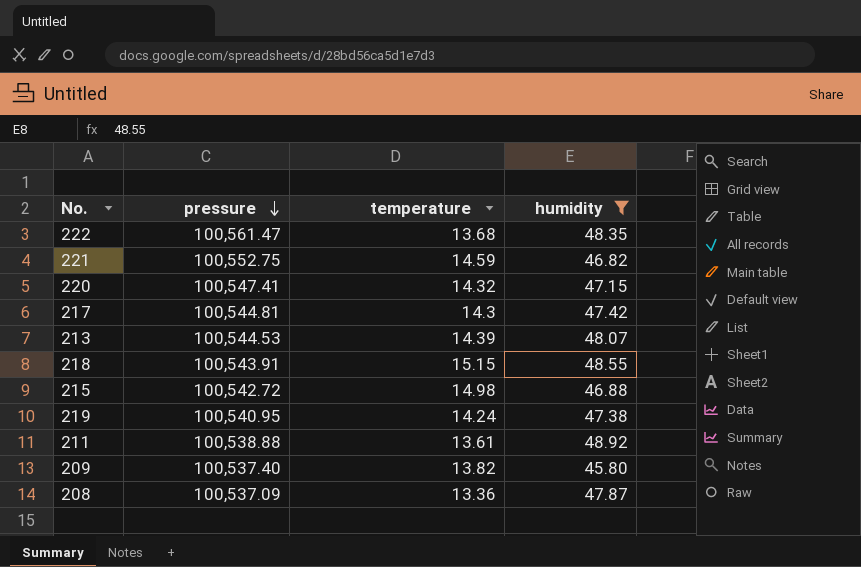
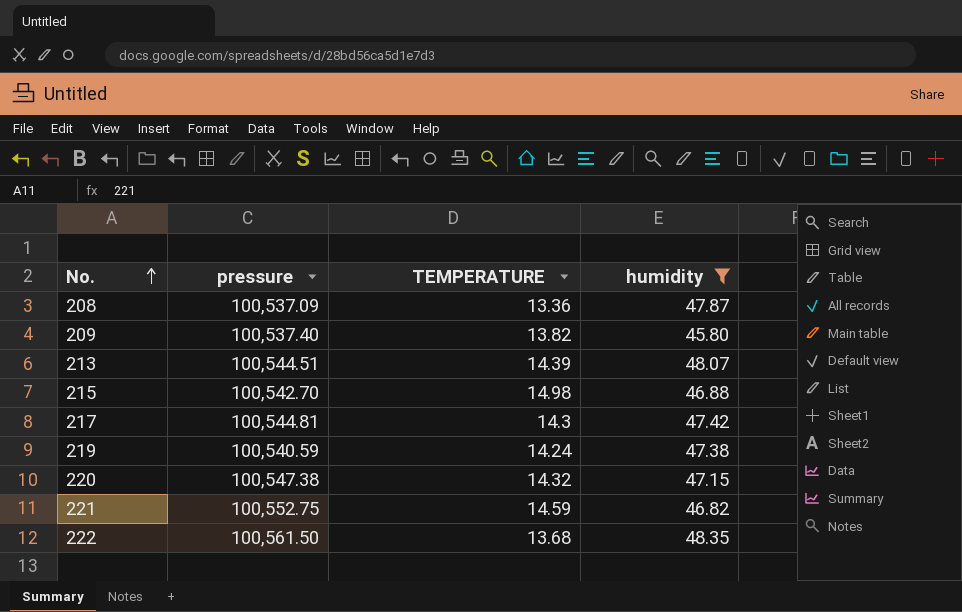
row order: pressure descending -> No. ascending
column name: temperature -> TEMPERATURE
row 218: 100,543.91 | 15.15 | 48.55 -> none
row 211: 100,538.88 | 13.61 | 48.92 -> none
213 | pressure: 100,544.53 -> 100,544.51
215 | pressure: 100,542.72 -> 100,542.70
219 | pressure: 100,540.95 -> 100,540.59
220 | pressure: 100,547.41 -> 100,547.38
222 | pressure: 100,561.47 -> 100,561.50

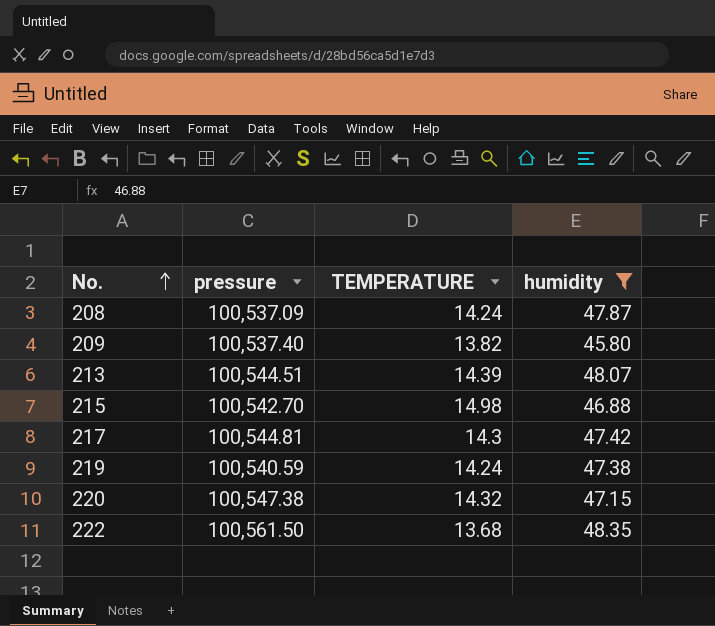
row 221: 100,552.75 | 14.59 | 46.82 -> none
208 | TEMPERATURE: 13.36 -> 14.24

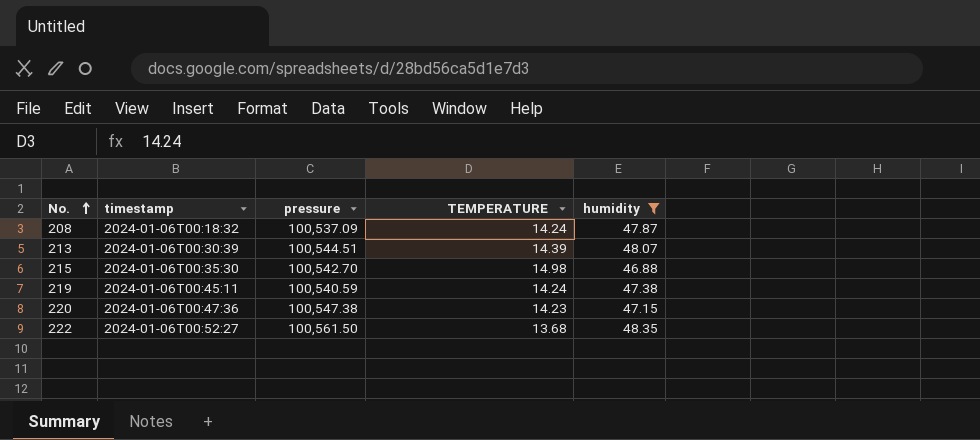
column timestamp | position: none -> 2
row 209: 100,537.40 | 13.82 | 45.80 -> none
row 217: 100,544.81 | 14.3 | 47.42 -> none
220 | TEMPERATURE: 14.32 -> 14.23

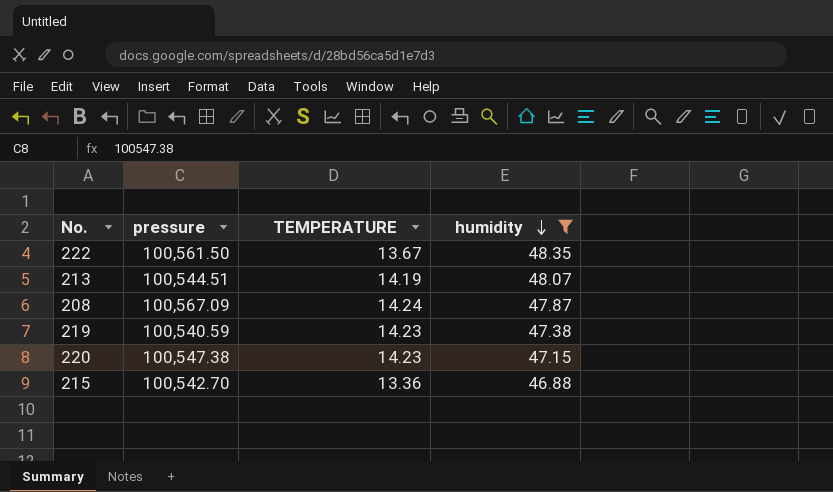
row order: No. ascending -> humidity descending
column timestamp | position: 2 -> none
222 | TEMPERATURE: 13.68 -> 13.67
213 | TEMPERATURE: 14.39 -> 14.19
208 | pressure: 100,537.09 -> 100,567.09
219 | TEMPERATURE: 14.24 -> 14.23
215 | TEMPERATURE: 14.98 -> 13.36

